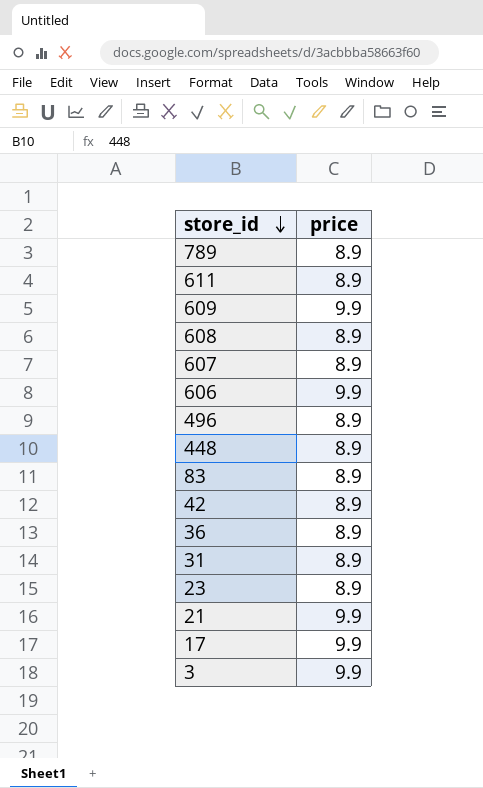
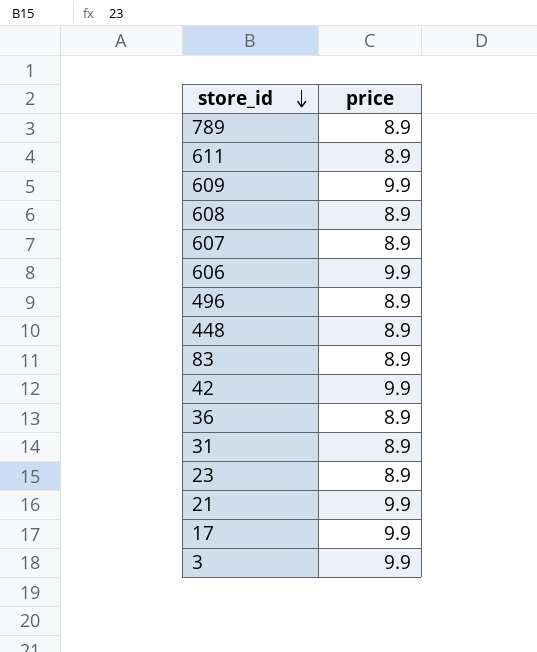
42 | price: 8.9 -> 9.9

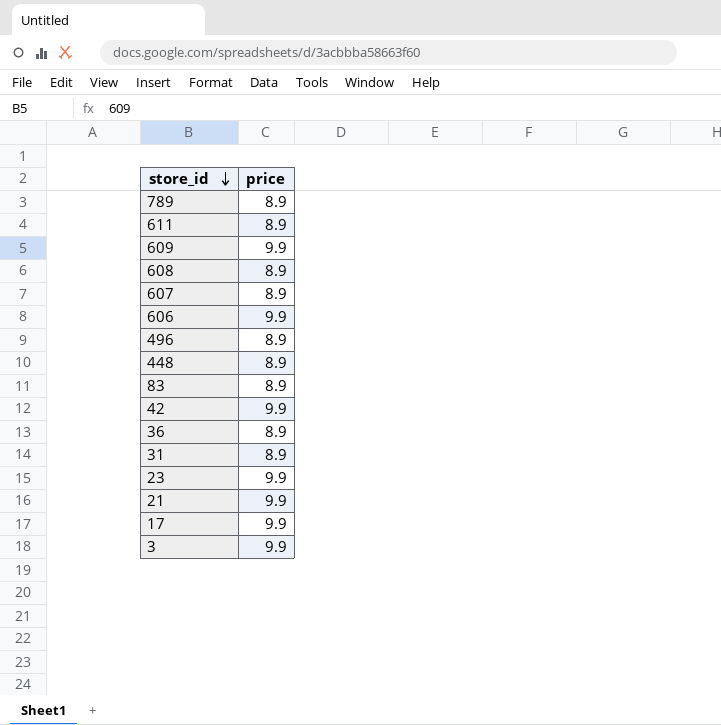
23 | price: 8.9 -> 9.9

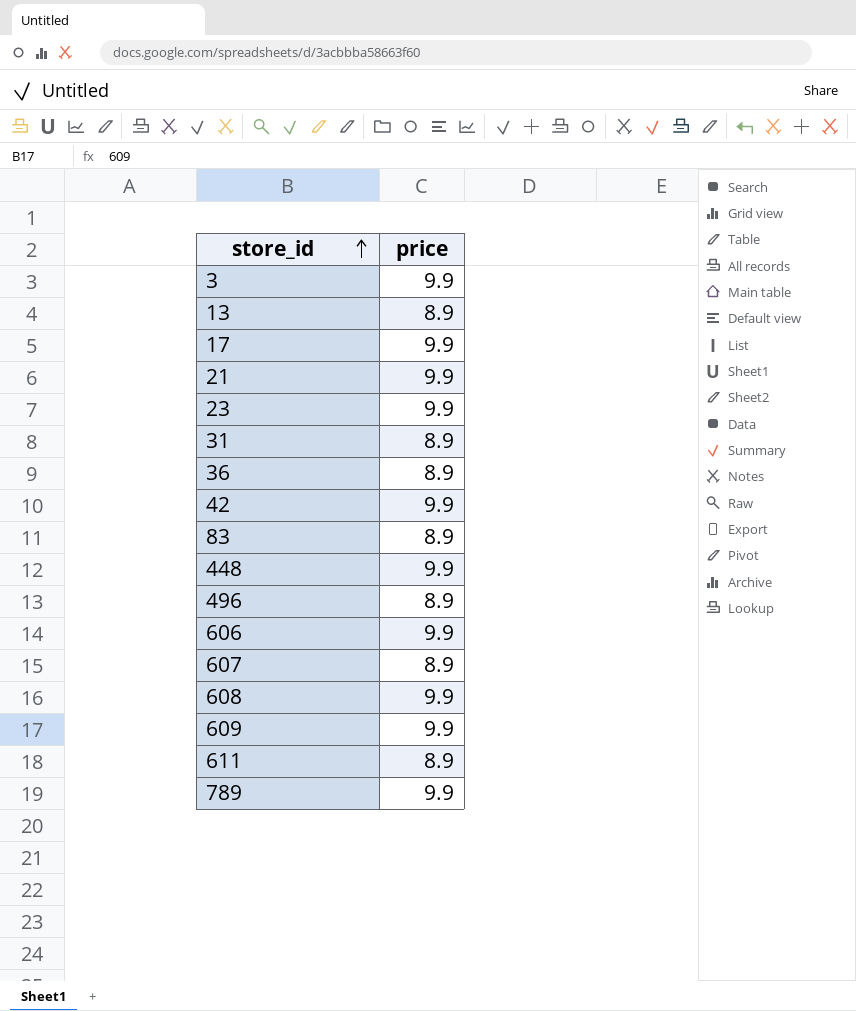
row order: store_id descending -> store_id ascending
row 13: none -> 8.9
448 | price: 8.9 -> 9.9
608 | price: 8.9 -> 9.9
789 | price: 8.9 -> 9.9

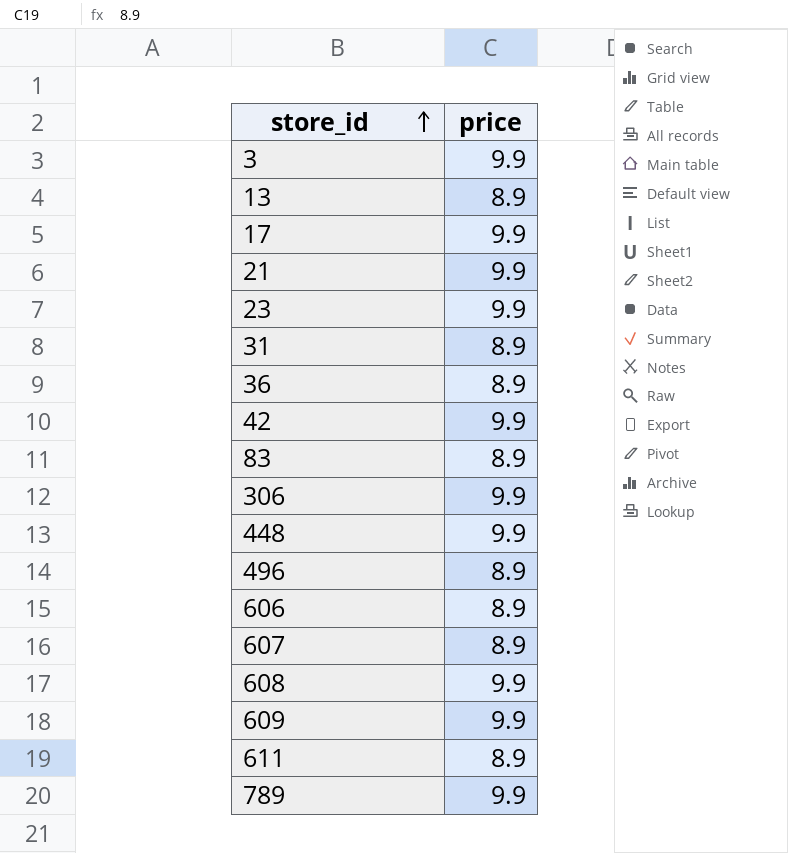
row 306: none -> 9.9
606 | price: 9.9 -> 8.9

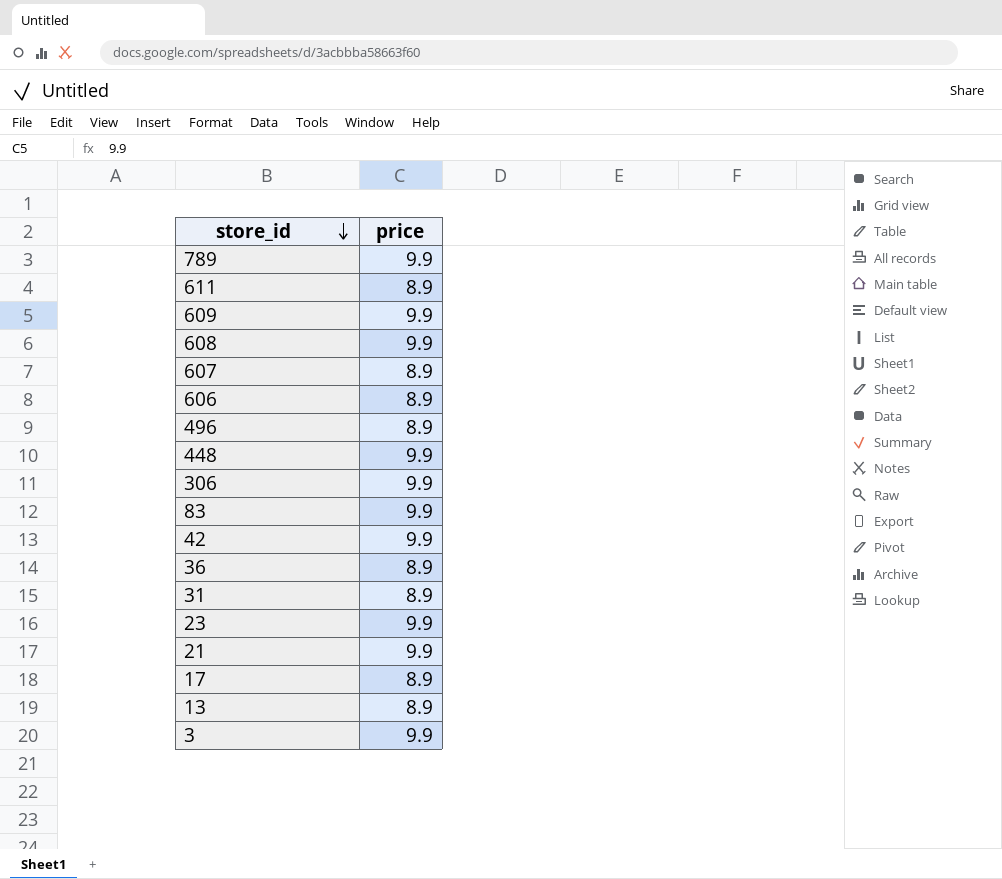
row order: store_id ascending -> store_id descending
83 | price: 8.9 -> 9.9
17 | price: 9.9 -> 8.9

